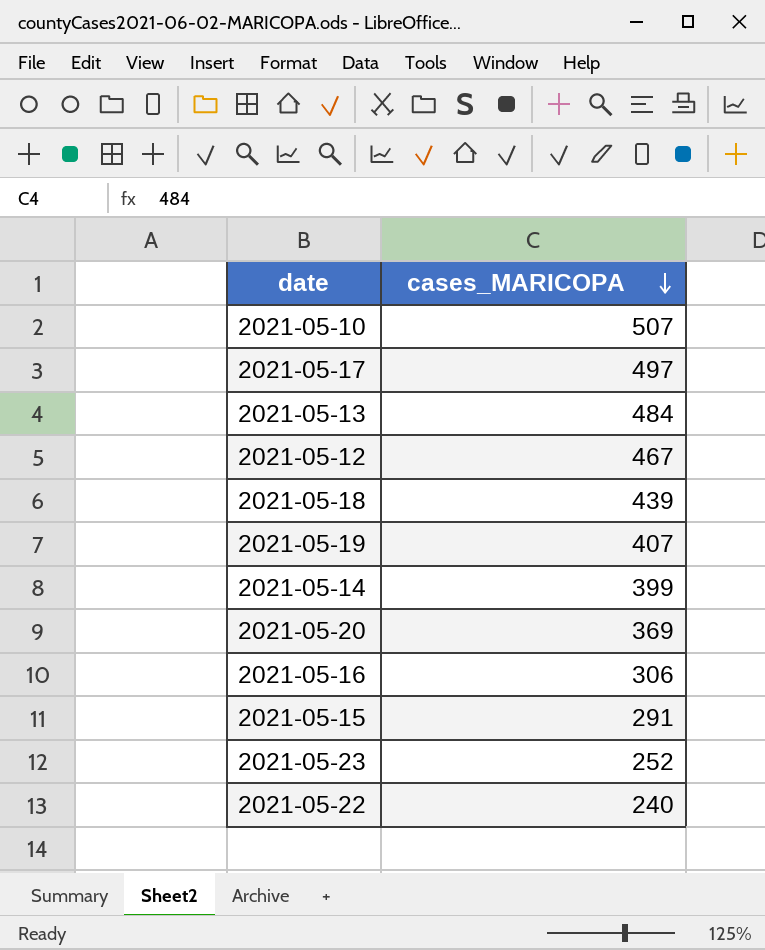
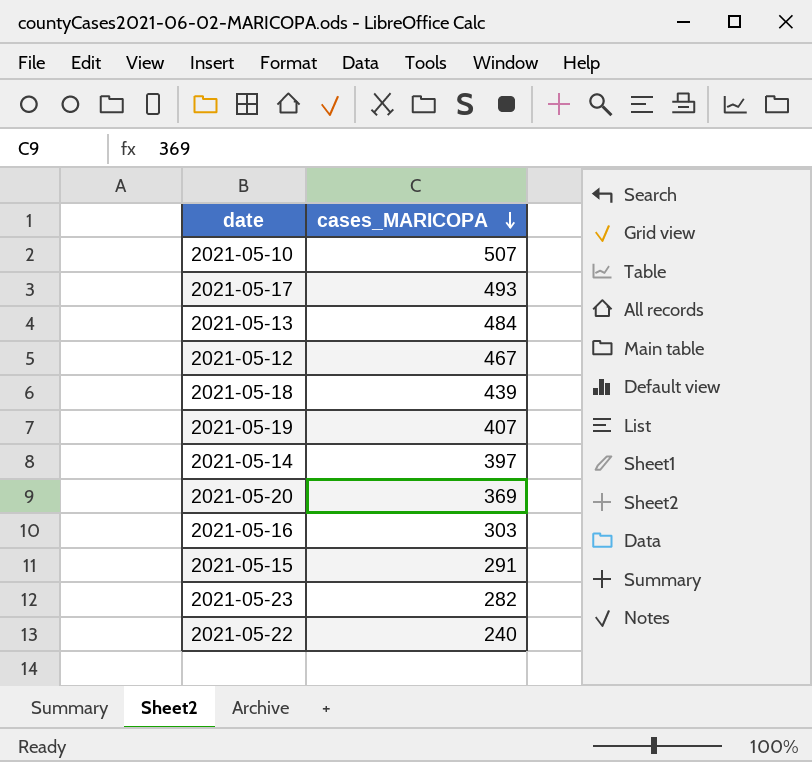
2021-05-17 | cases_MARICOPA: 497 -> 493
2021-05-14 | cases_MARICOPA: 399 -> 397
2021-05-16 | cases_MARICOPA: 306 -> 303
2021-05-23 | cases_MARICOPA: 252 -> 282

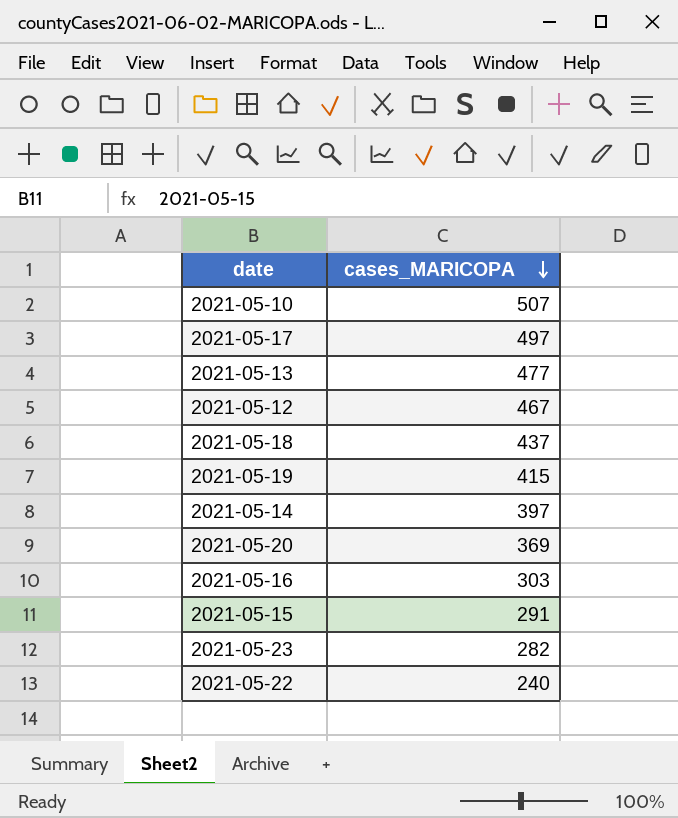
2021-05-17 | cases_MARICOPA: 493 -> 497
2021-05-13 | cases_MARICOPA: 484 -> 477
2021-05-18 | cases_MARICOPA: 439 -> 437
2021-05-19 | cases_MARICOPA: 407 -> 415

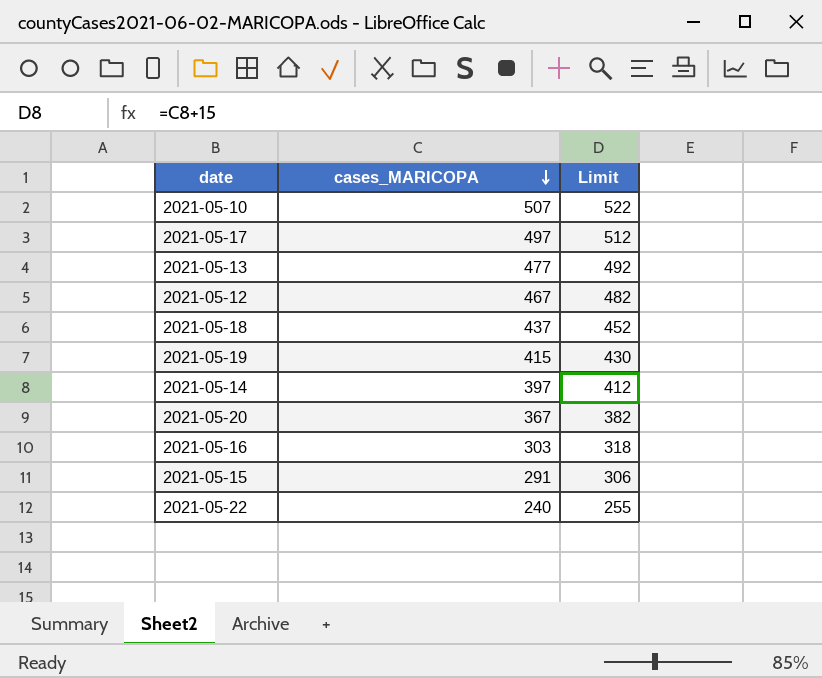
column Limit | formula: none -> [cases_MARICOPA] + 15
row 2021-05-23: 282 -> none
2021-05-20 | cases_MARICOPA: 369 -> 367

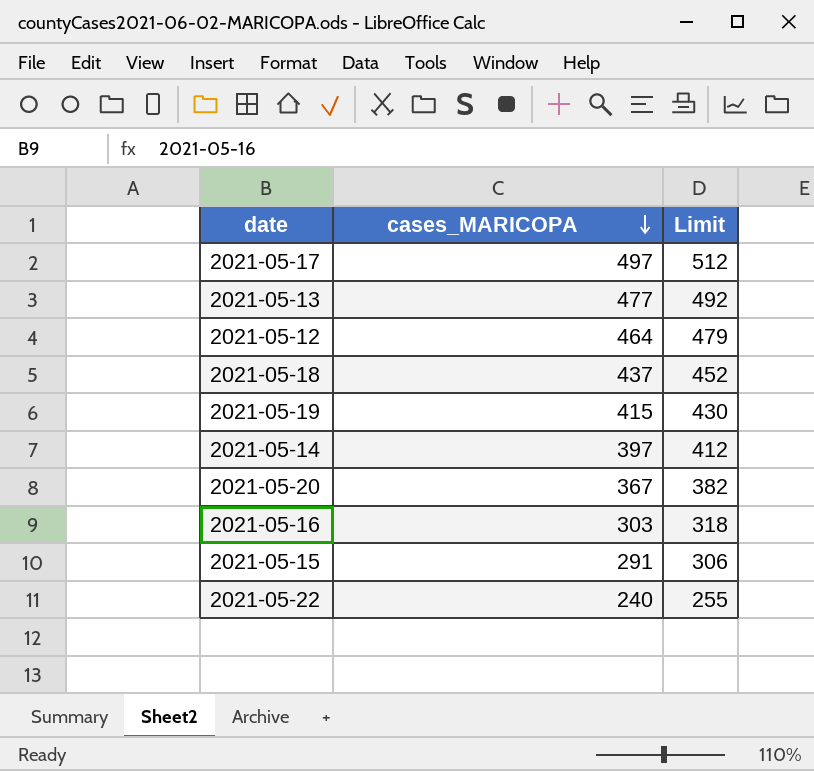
row 2021-05-10: 507 | 522 -> none
2021-05-12 | cases_MARICOPA: 467 -> 464
2021-05-12 | Limit: 482 -> 479

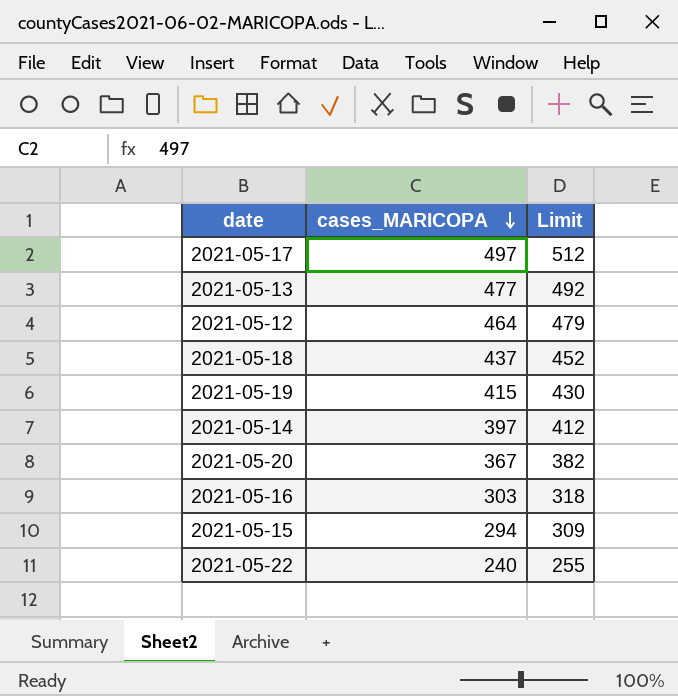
2021-05-15 | cases_MARICOPA: 291 -> 294
2021-05-15 | Limit: 306 -> 309

